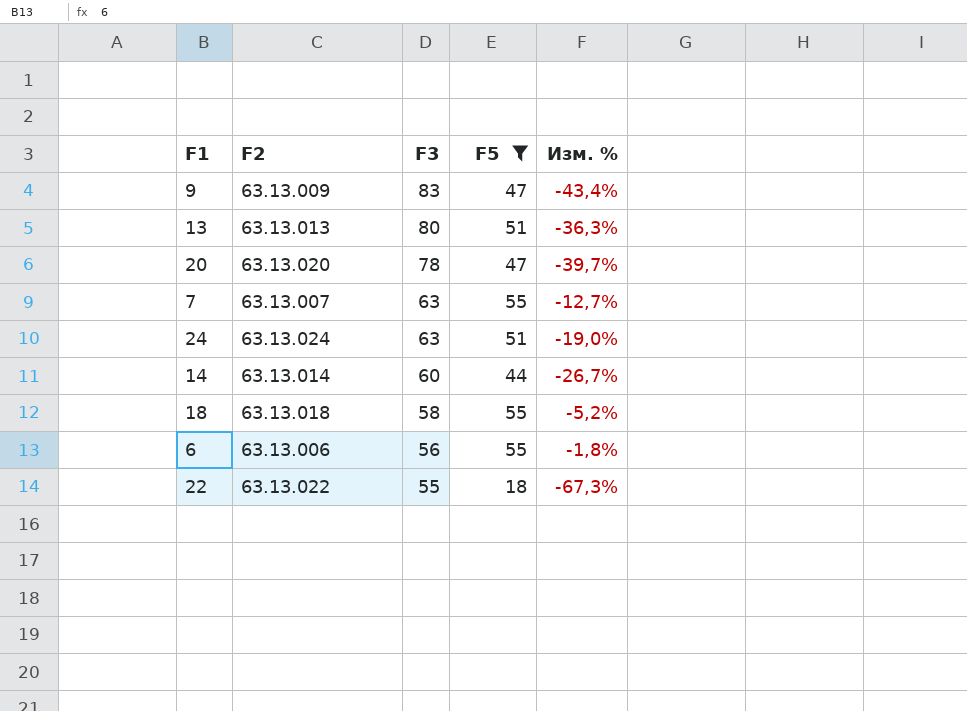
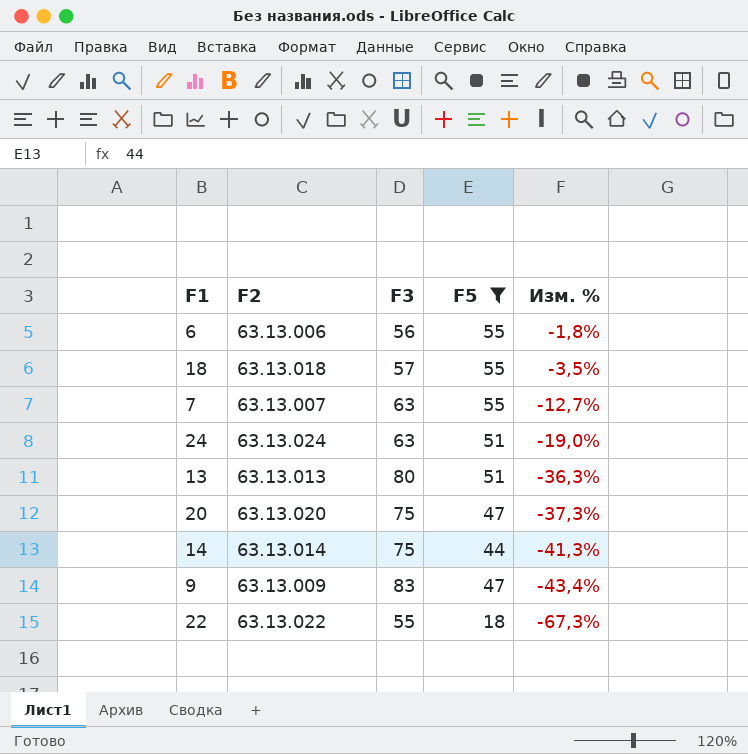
row order: F3 descending -> Изм. % descending
18 | F3: 58 -> 57
18 | Изм. %: -5,2% -> -3,5%
20 | F3: 78 -> 75
20 | Изм. %: -39,7% -> -37,3%
14 | F3: 60 -> 75
14 | Изм. %: -26,7% -> -41,3%

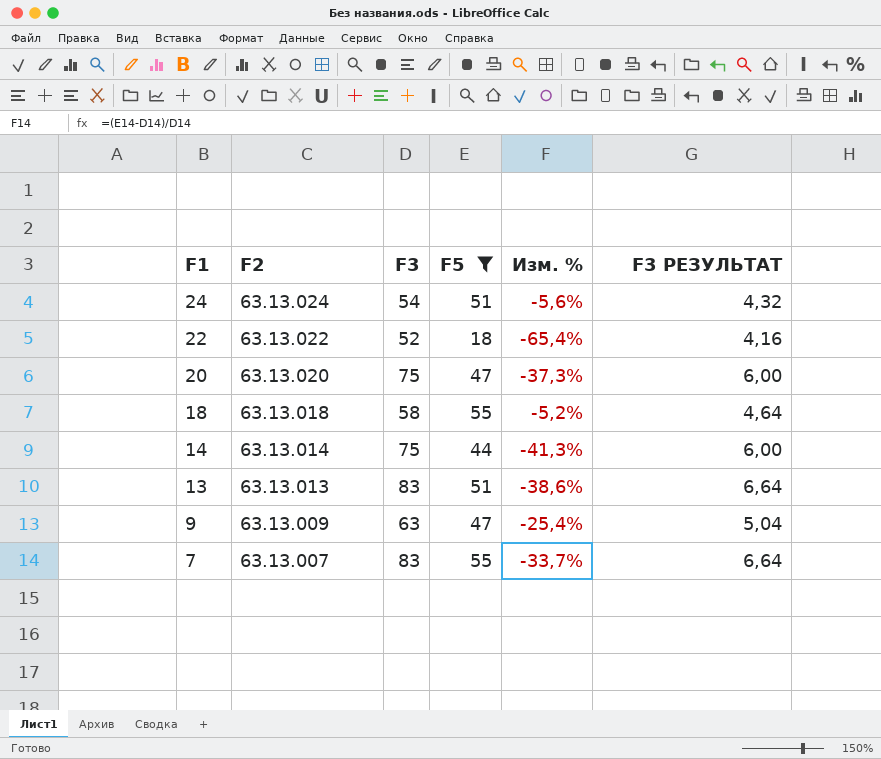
row order: Изм. % descending -> F1 descending
column F3 РЕЗУЛЬТАТ | formula: none -> [F3] * 0,08
row 6: 63.13.006 | 56 | 55 | -1,8% -> none
24 | F3: 63 -> 54
24 | Изм. %: -19,0% -> -5,6%
22 | F3: 55 -> 52
22 | Изм. %: -67,3% -> -65,4%
18 | F3: 57 -> 58
18 | Изм. %: -3,5% -> -5,2%
13 | F3: 80 -> 83
13 | Изм. %: -36,3% -> -38,6%
9 | F3: 83 -> 63
9 | Изм. %: -43,4% -> -25,4%
7 | F3: 63 -> 83
7 | Изм. %: -12,7% -> -33,7%

